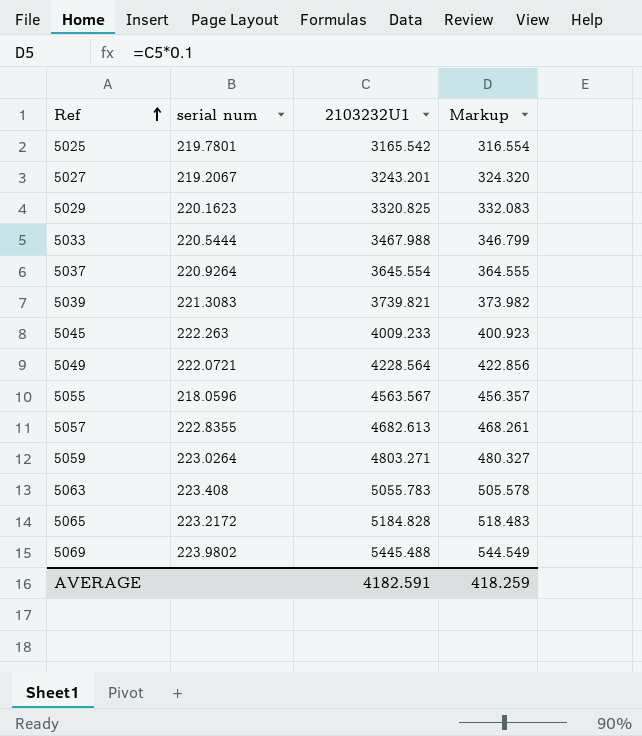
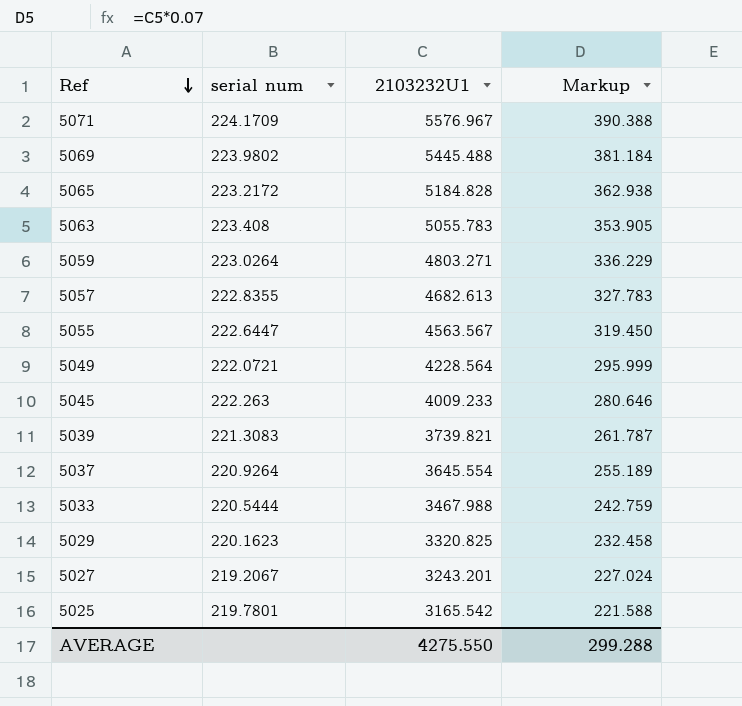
row order: Ref ascending -> Ref descending
column Markup | formula: [2103232U1] * 0.1 -> [2103232U1] * 0.07
row 5071: none -> 224.1709 | 5576.967 | 390.388
5055 | serial num: 218.0596 -> 222.6447
AVERAGE | 2103232U1: 4182.591 -> 4275.550
AVERAGE | Markup: 418.259 -> 299.288

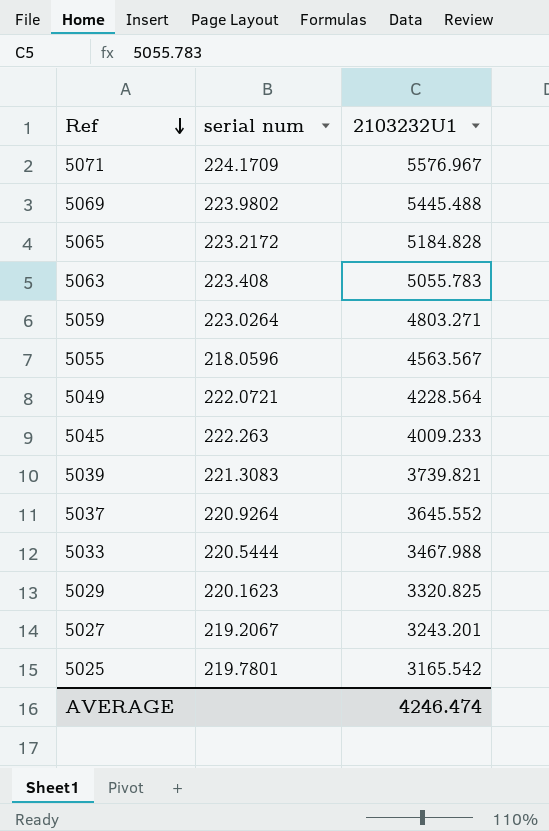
column Markup | formula: [2103232U1] * 0.07 -> none
row 5057: 222.8355 | 4682.613 | 327.783 -> none
5055 | serial num: 222.6447 -> 218.0596
5037 | 2103232U1: 3645.554 -> 3645.552
AVERAGE | 2103232U1: 4275.550 -> 4246.474

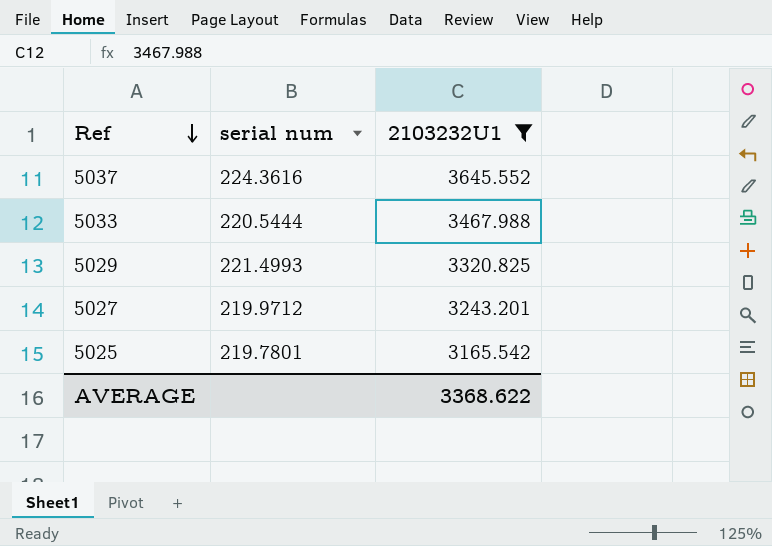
filter: none -> 2103232U1 <= 3645.552
5037 | serial num: 220.9264 -> 224.3616
5029 | serial num: 220.1623 -> 221.4993
5027 | serial num: 219.2067 -> 219.9712
AVERAGE | 2103232U1: 4246.474 -> 3368.622

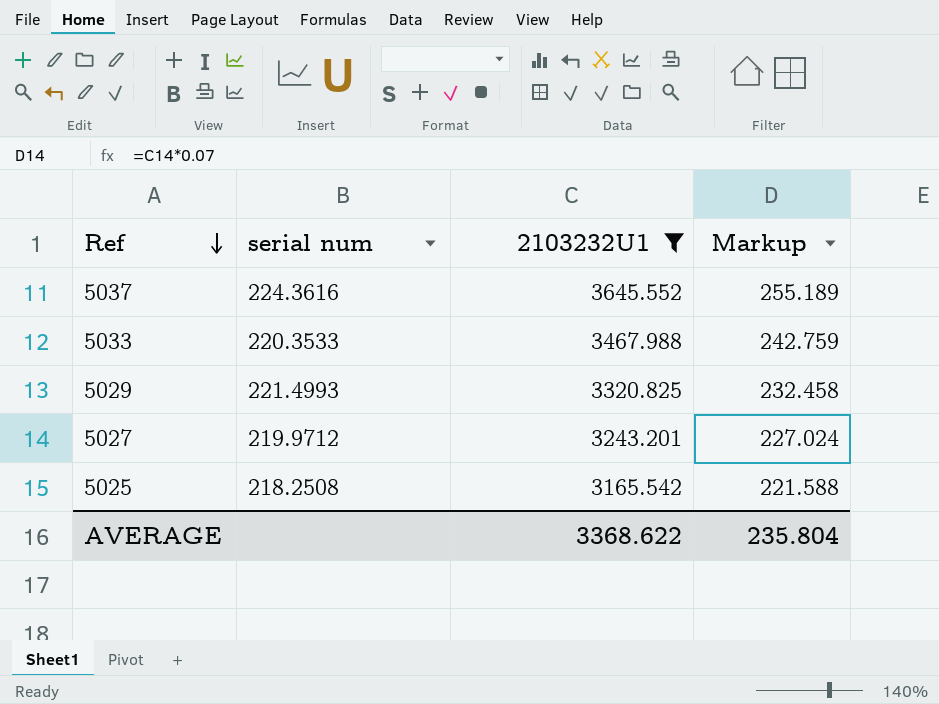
column Markup | formula: none -> [2103232U1] * 0.07
5033 | serial num: 220.5444 -> 220.3533
5025 | serial num: 219.7801 -> 218.2508

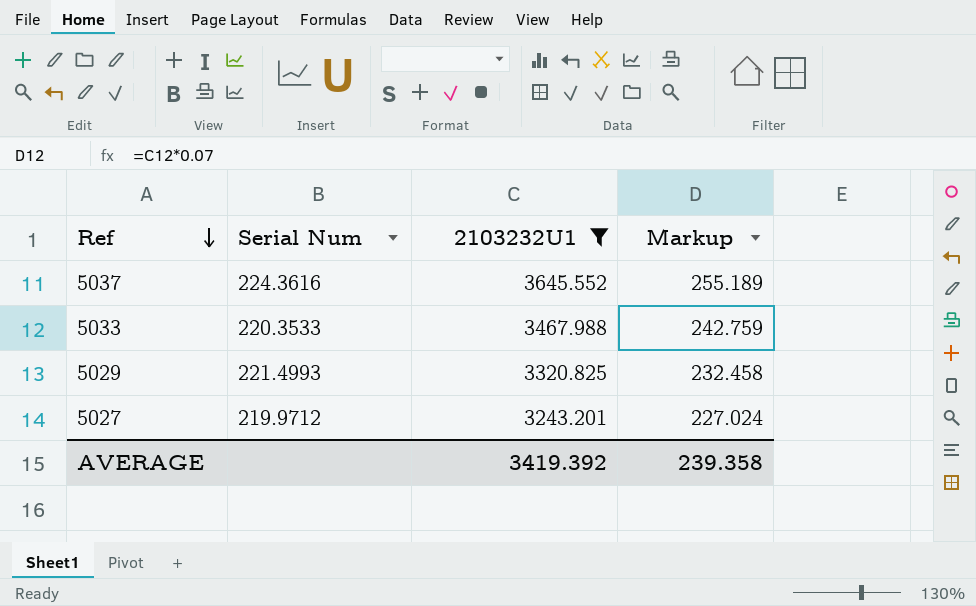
column name: serial num -> Serial Num
row 5025: 218.2508 | 3165.542 | 221.588 -> none
AVERAGE | 2103232U1: 3368.622 -> 3419.392
AVERAGE | Markup: 235.804 -> 239.358

